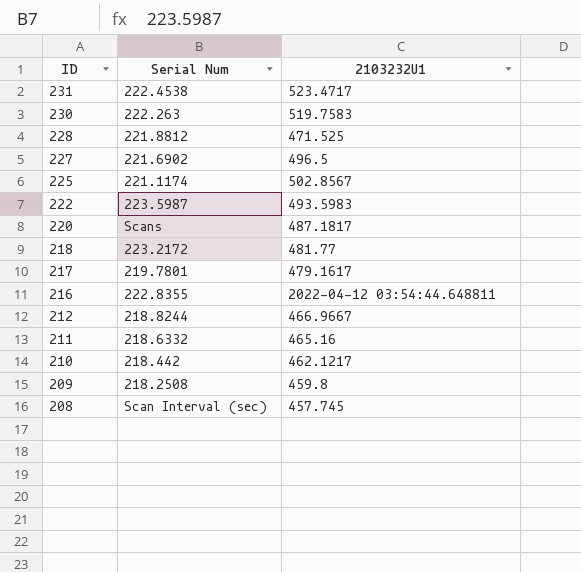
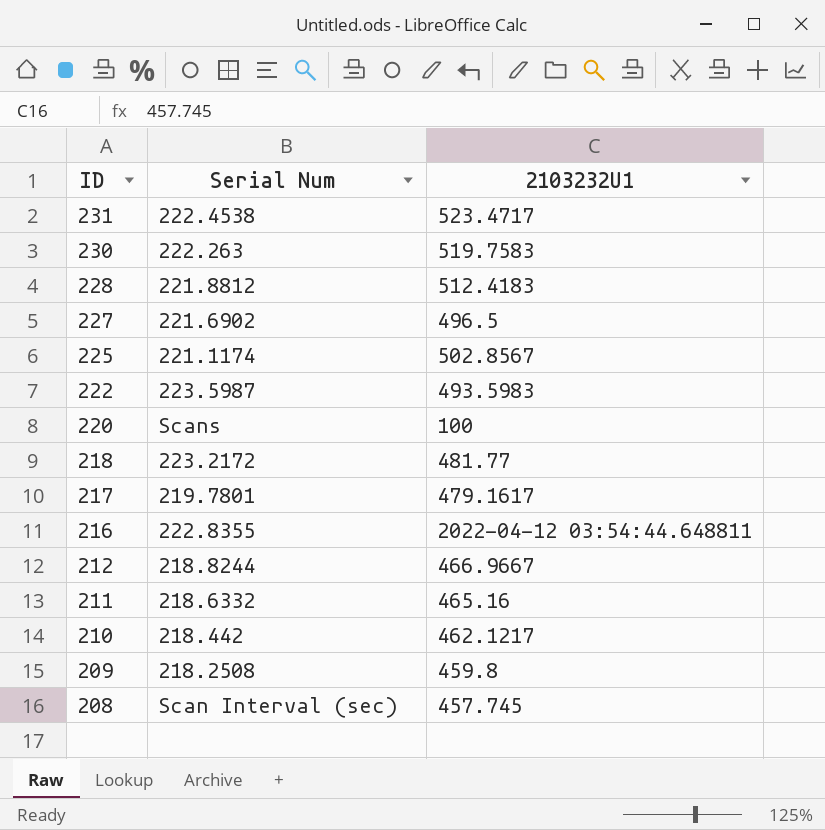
228 | 2103232U1: 471.525 -> 512.4183
220 | 2103232U1: 487.1817 -> 100

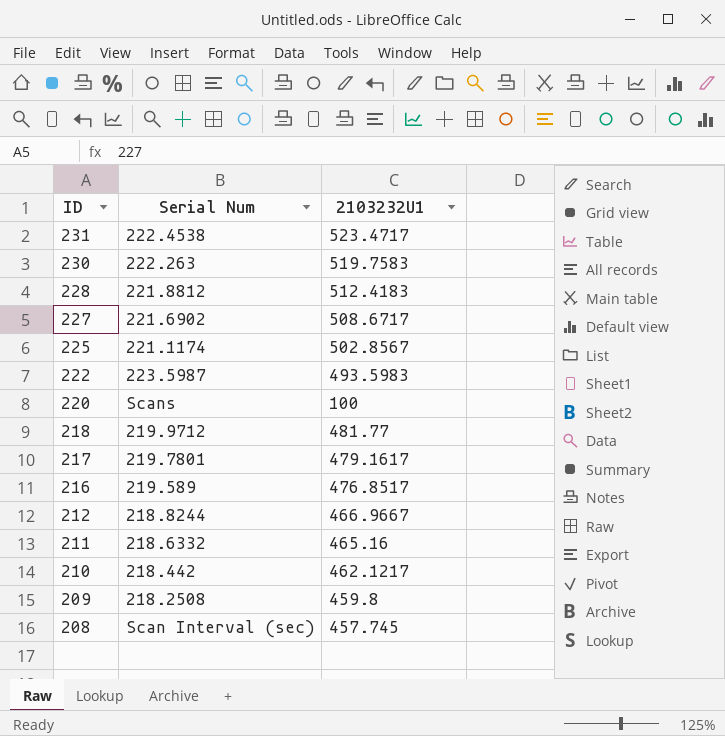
227 | 2103232U1: 496.5 -> 508.6717
218 | Serial Num: 223.2172 -> 219.9712
216 | Serial Num: 222.8355 -> 219.589
216 | 2103232U1: 2022-04-12 03:54:44.648811 -> 476.8517

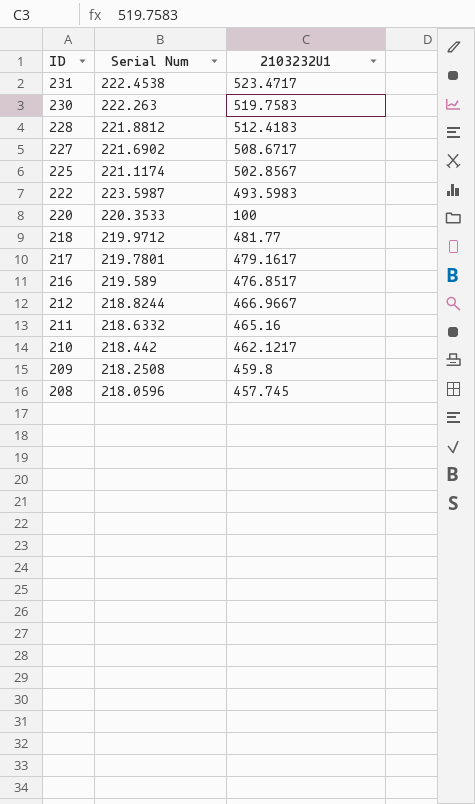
220 | Serial Num: Scans -> 220.3533
208 | Serial Num: Scan Interval (sec) -> 218.0596

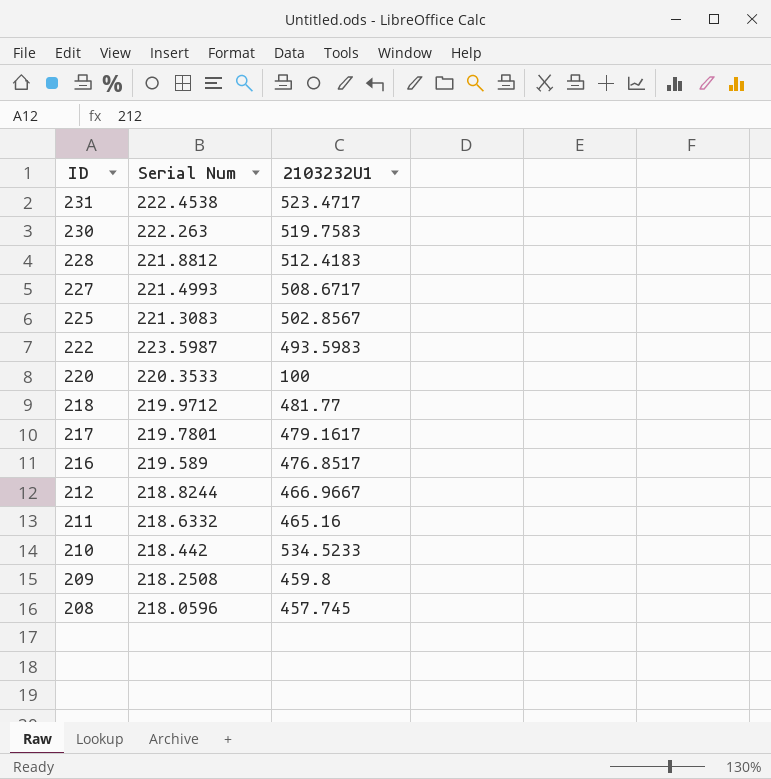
227 | Serial Num: 221.6902 -> 221.4993
225 | Serial Num: 221.1174 -> 221.3083
210 | 2103232U1: 462.1217 -> 534.5233

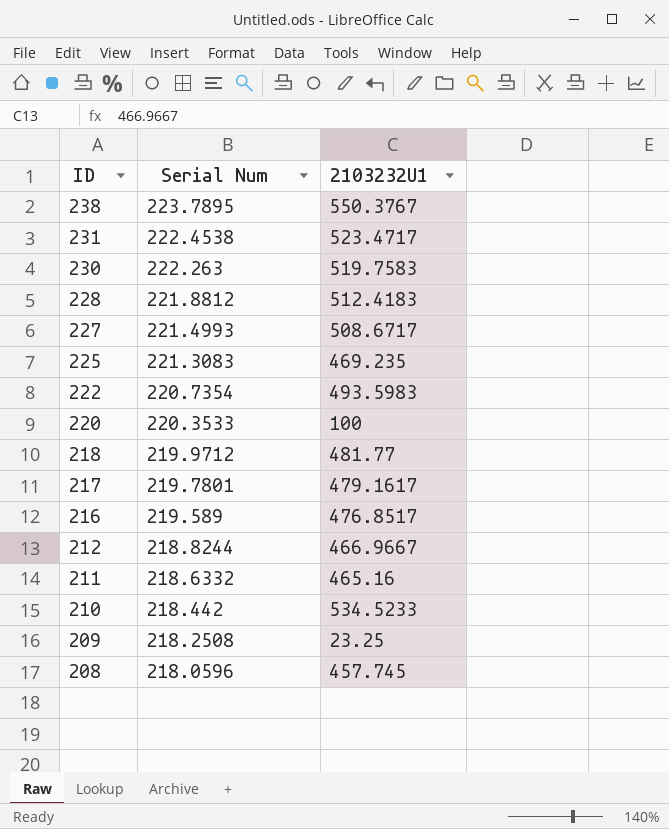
row 238: none -> 223.7895 | 550.3767
225 | 2103232U1: 502.8567 -> 469.235
222 | Serial Num: 223.5987 -> 220.7354
209 | 2103232U1: 459.8 -> 23.25

